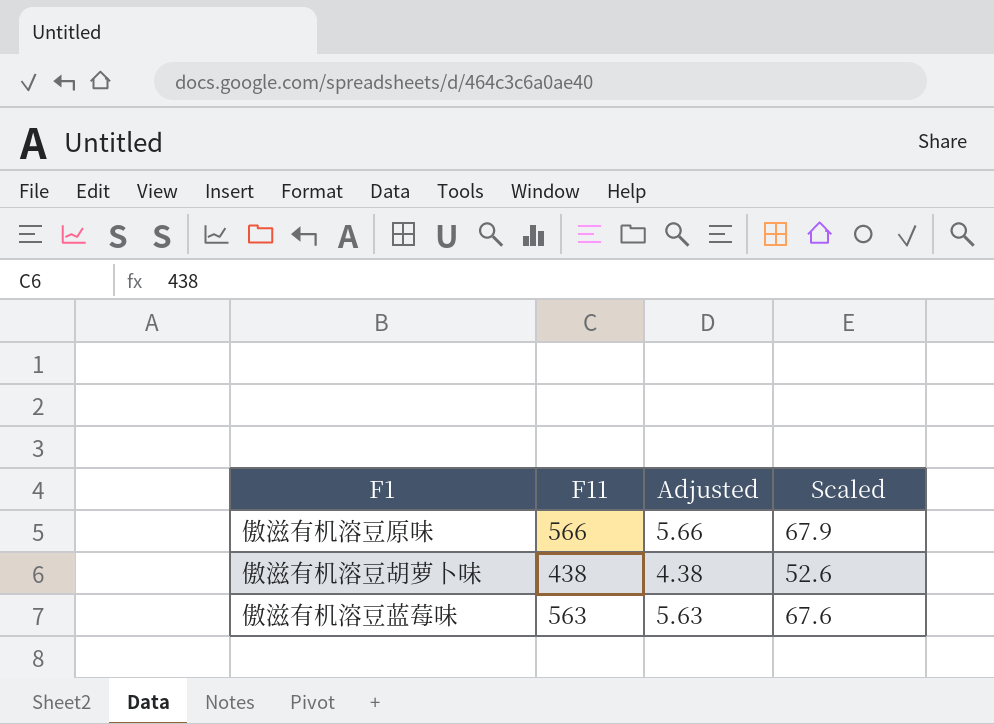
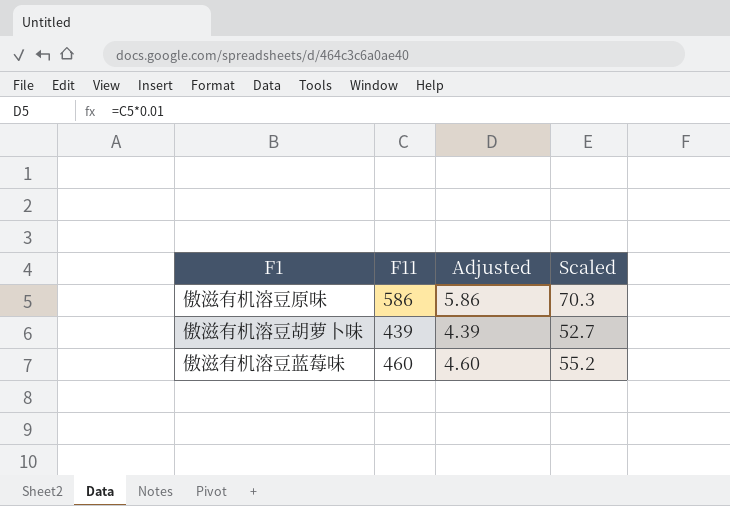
傲滋有机溶豆原味 | F11: 566 -> 586
傲滋有机溶豆原味 | Adjusted: 5.66 -> 5.86
傲滋有机溶豆原味 | Scaled: 67.9 -> 70.3
傲滋有机溶豆胡萝卜味 | F11: 438 -> 439
傲滋有机溶豆胡萝卜味 | Adjusted: 4.38 -> 4.39
傲滋有机溶豆胡萝卜味 | Scaled: 52.6 -> 52.7
傲滋有机溶豆蓝莓味 | F11: 563 -> 460
傲滋有机溶豆蓝莓味 | Adjusted: 5.63 -> 4.60
傲滋有机溶豆蓝莓味 | Scaled: 67.6 -> 55.2

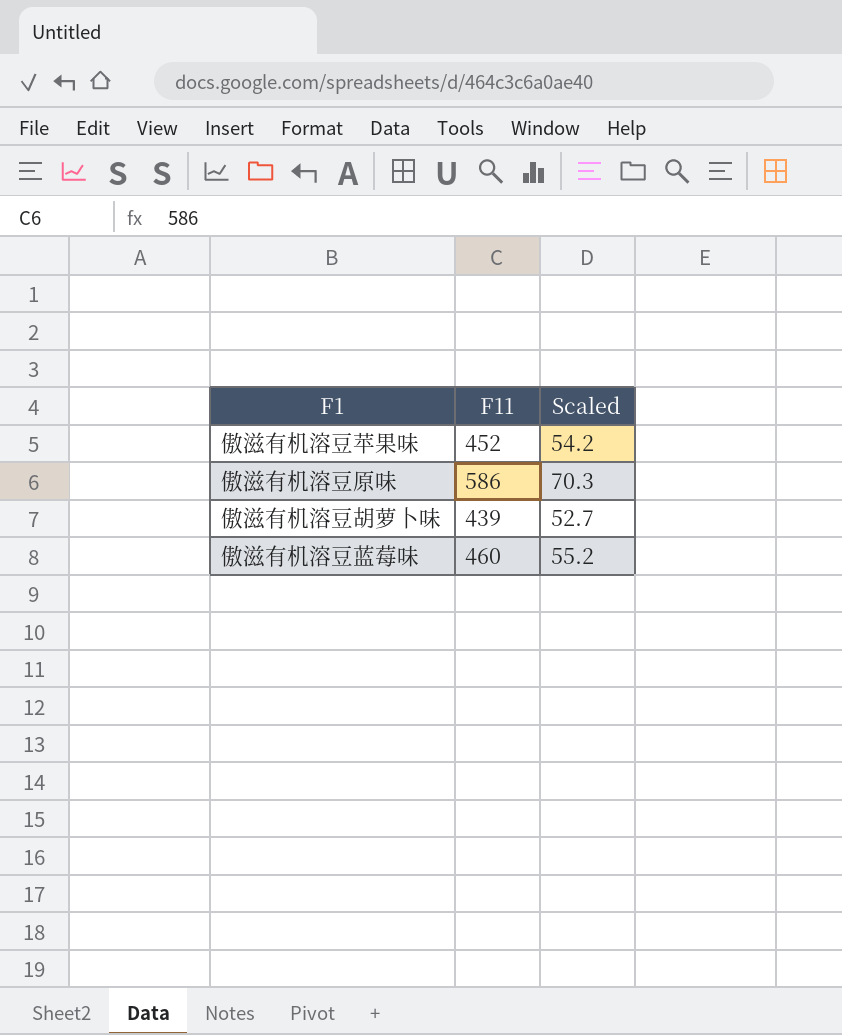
column Adjusted | formula: [F11] * 0.01 -> none
row 傲滋有机溶豆苹果味: none -> 452 | 54.2

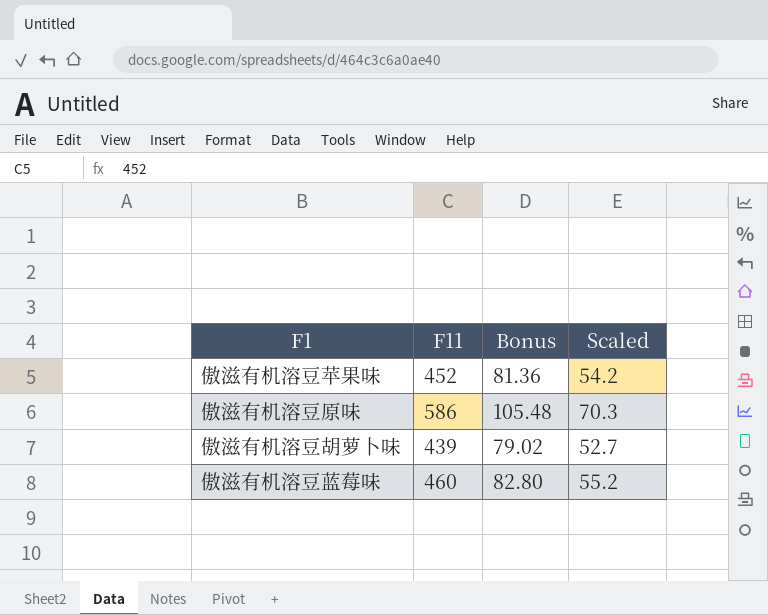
column Bonus | formula: none -> [F11] * 0.18

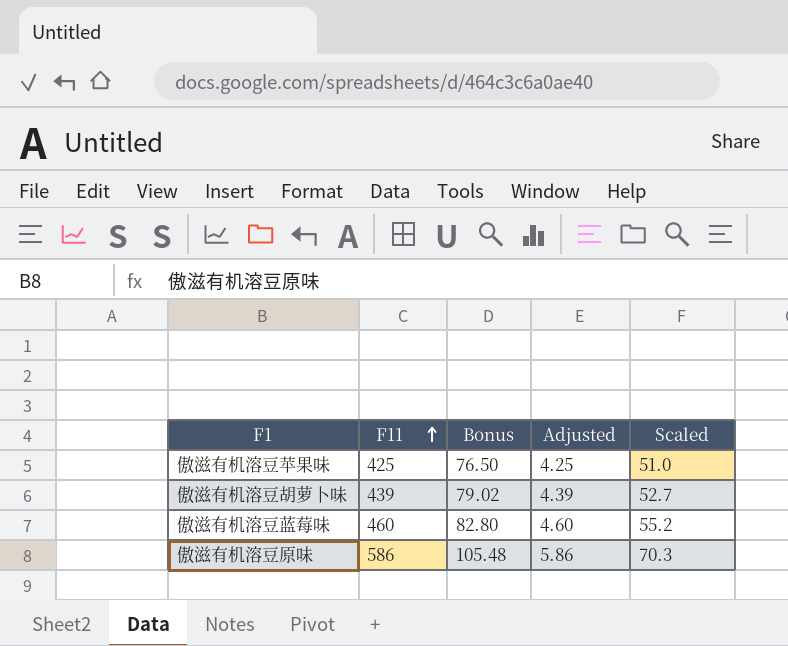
row order: none -> F11 ascending
column Adjusted | formula: none -> [F11] * 0.01
傲滋有机溶豆苹果味 | F11: 452 -> 425
傲滋有机溶豆苹果味 | Bonus: 81.36 -> 76.50
傲滋有机溶豆苹果味 | Scaled: 54.2 -> 51.0

